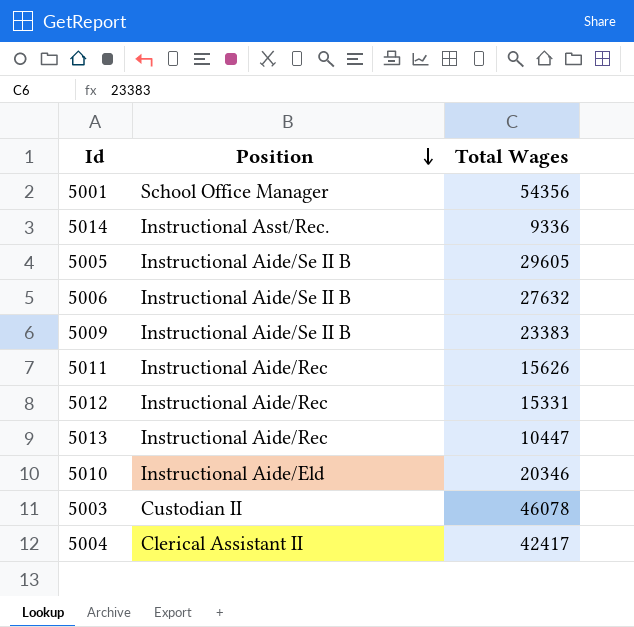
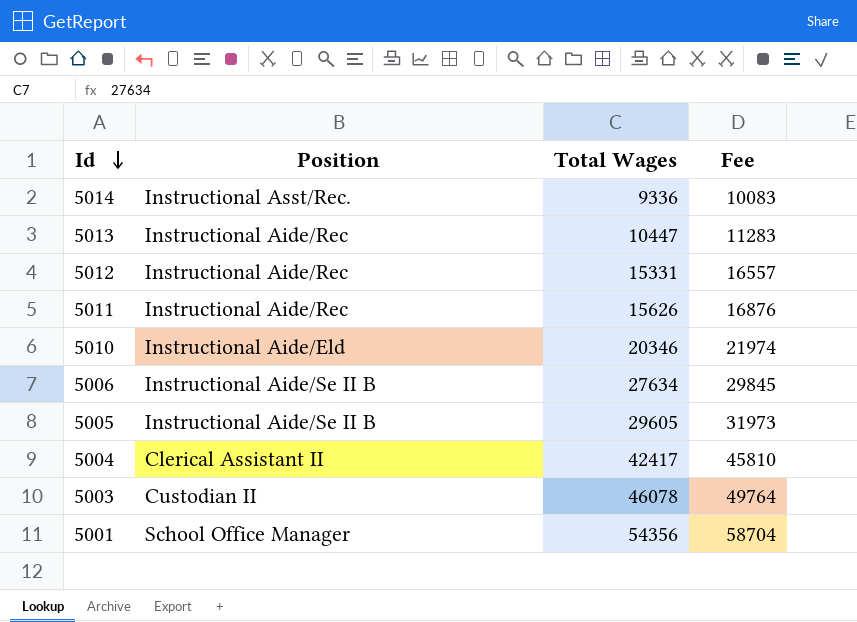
row order: Position descending -> Id descending
column Fee | formula: none -> [Total Wages] * 1.08
row 5009: Instructional Aide/Se II B | 23383 -> none
5006 | Total Wages: 27632 -> 27634

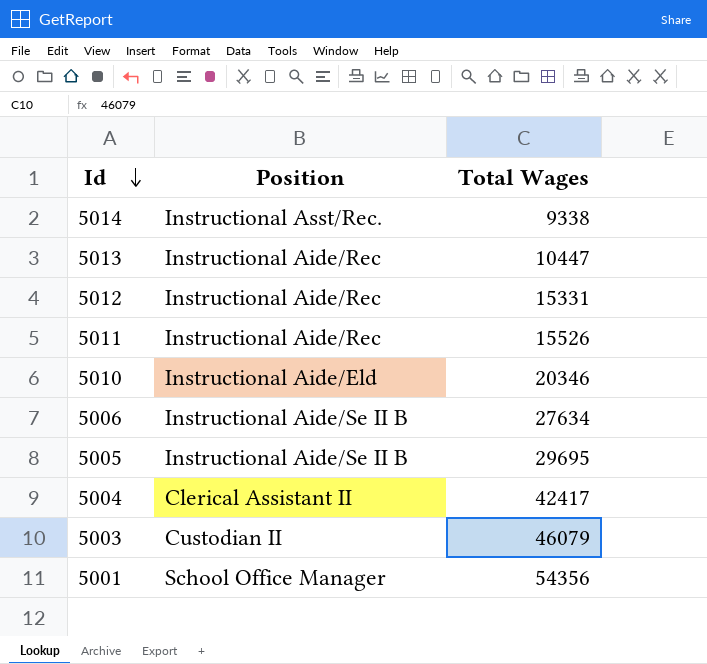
column Fee | formula: [Total Wages] * 1.08 -> none
5014 | Total Wages: 9336 -> 9338
5011 | Total Wages: 15626 -> 15526
5005 | Total Wages: 29605 -> 29695
5003 | Total Wages: 46078 -> 46079

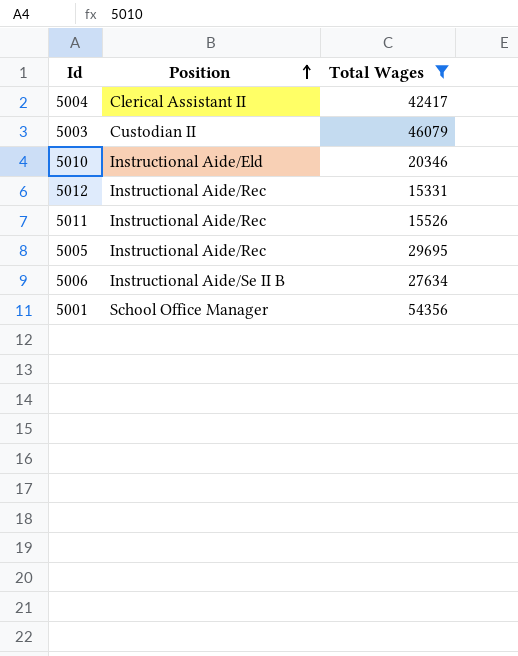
filter: none -> Total Wages >= 15331
row order: Id descending -> Position ascending
5005 | Position: Instructional Aide/Se II B -> Instructional Aide/Rec

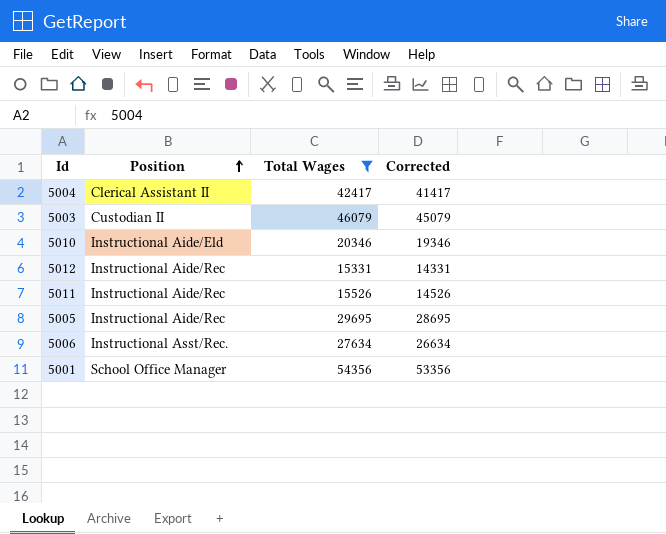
column Corrected | formula: none -> [Total Wages] - 1000
5006 | Position: Instructional Aide/Se II B -> Instructional Asst/Rec.

